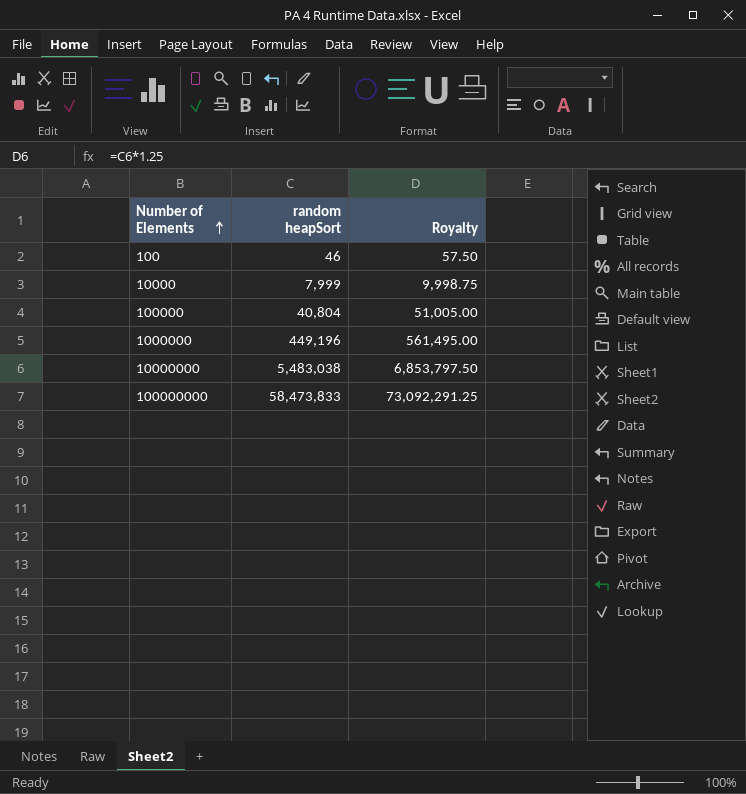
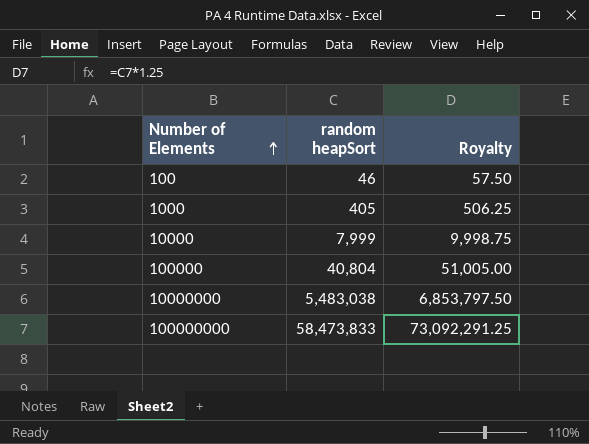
row 1000000: 449,196 | 561,495.00 -> none
row 1000: none -> 405 | 506.25

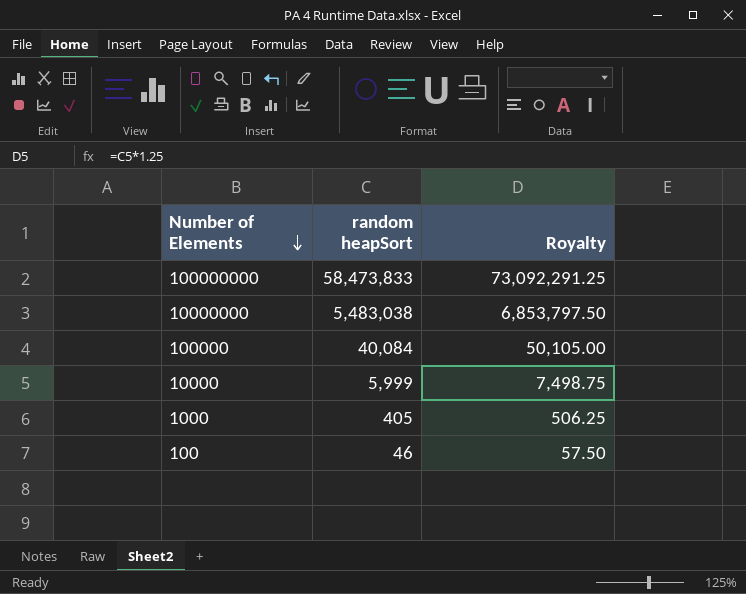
row order: Number of Elements ascending -> Number of Elements descending
100000 | random heapSort: 40,804 -> 40,084
100000 | Royalty: 51,005.00 -> 50,105.00
10000 | random heapSort: 7,999 -> 5,999
10000 | Royalty: 9,998.75 -> 7,498.75

